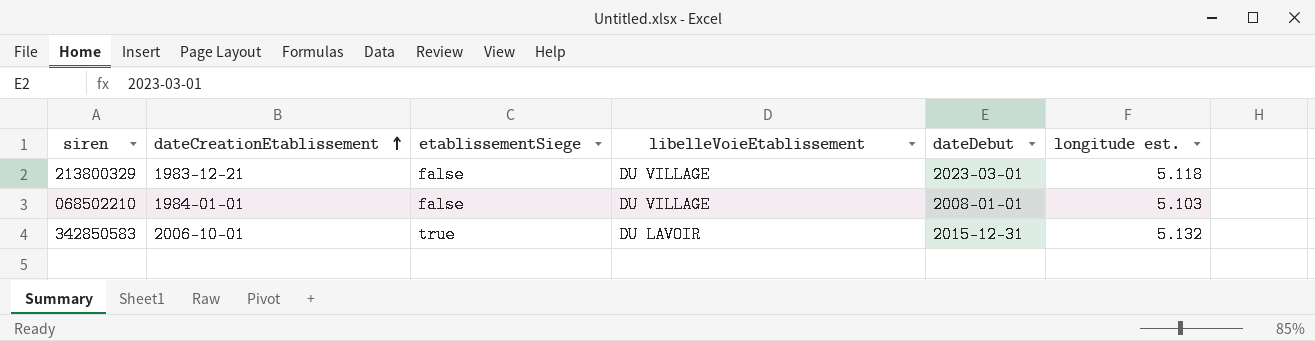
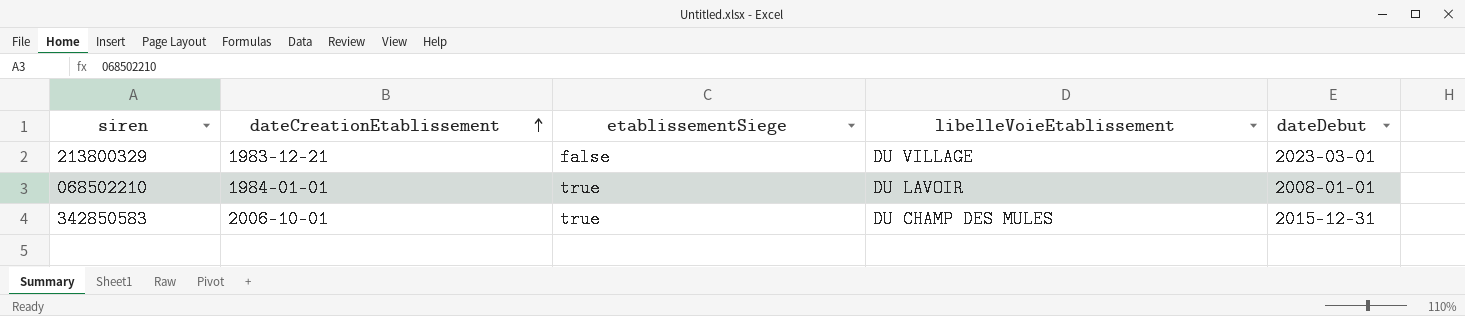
column longitude est. | position: 6 -> none
068502210 | etablissementSiege: false -> true
068502210 | libelleVoieEtablissement: DU VILLAGE -> DU LAVOIR
342850583 | libelleVoieEtablissement: DU LAVOIR -> DU CHAMP DES MULES

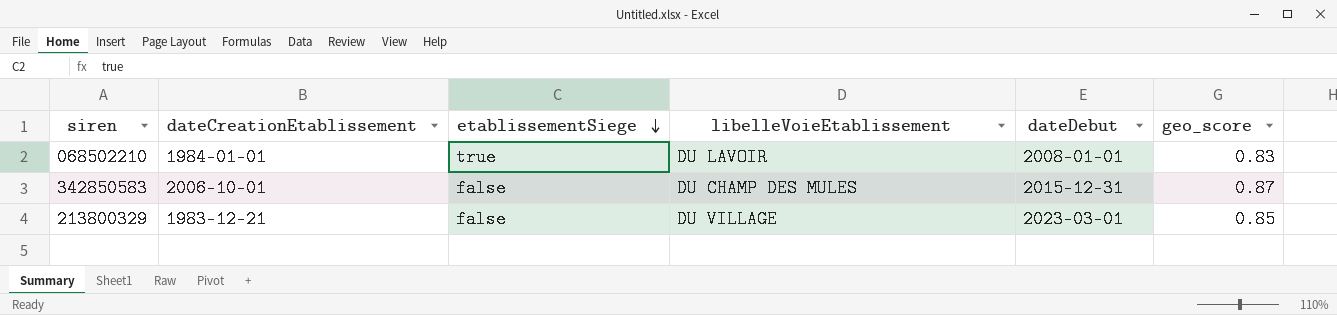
row order: dateCreationEtablissement ascending -> etablissementSiege descending
column geo_score | position: none -> 6
342850583 | etablissementSiege: true -> false

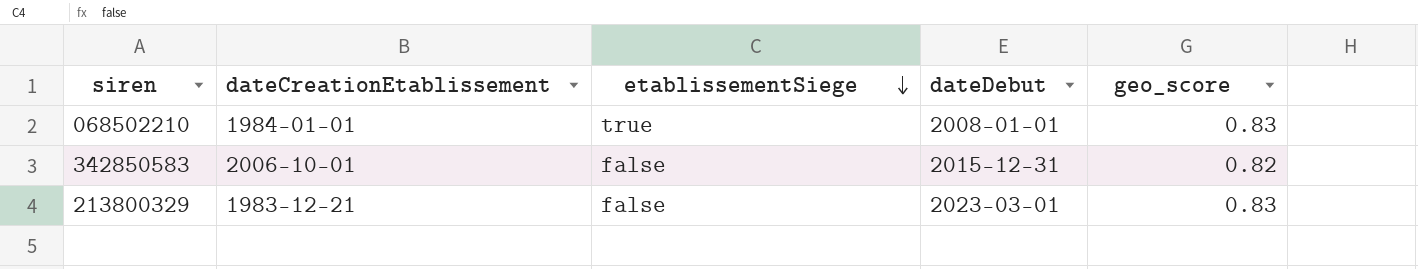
column libelleVoieEtablissement | position: 4 -> none
342850583 | geo_score: 0.87 -> 0.82
213800329 | geo_score: 0.85 -> 0.83

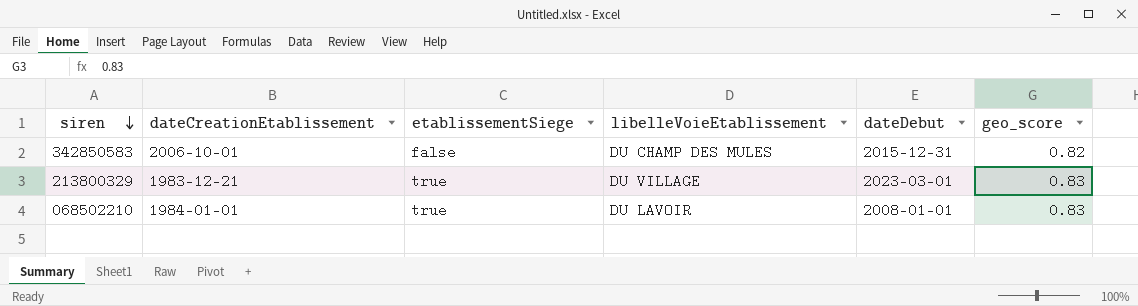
row order: etablissementSiege descending -> siren descending
column libelleVoieEtablissement | position: none -> 4
213800329 | etablissementSiege: false -> true

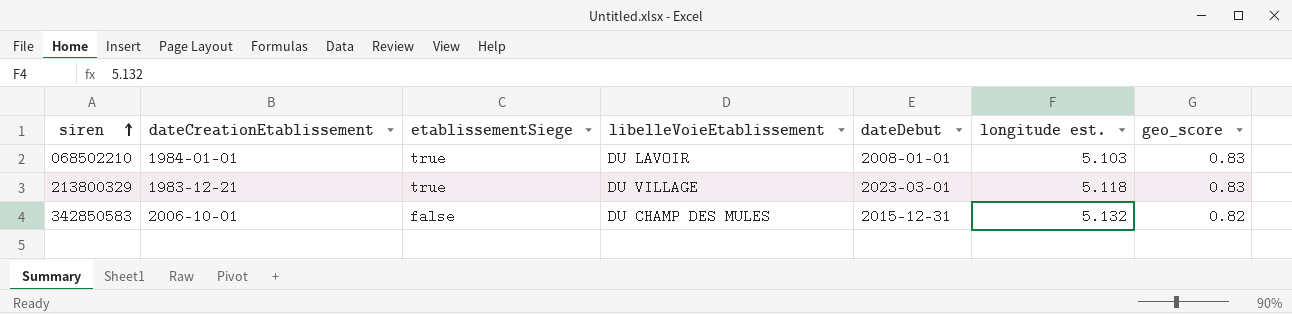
row order: siren descending -> siren ascending
column longitude est. | position: none -> 6

